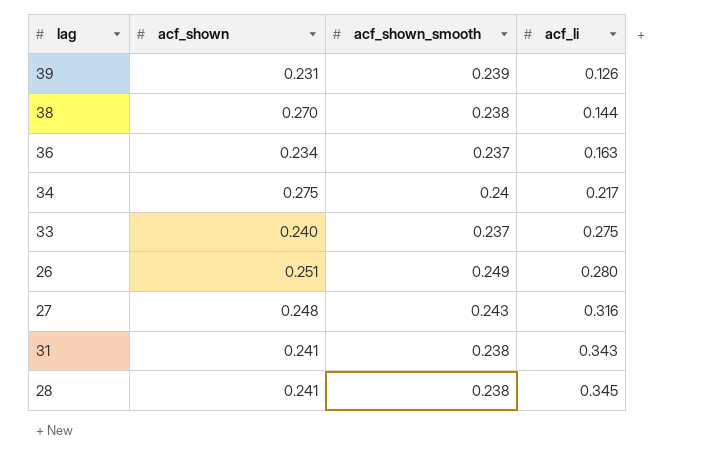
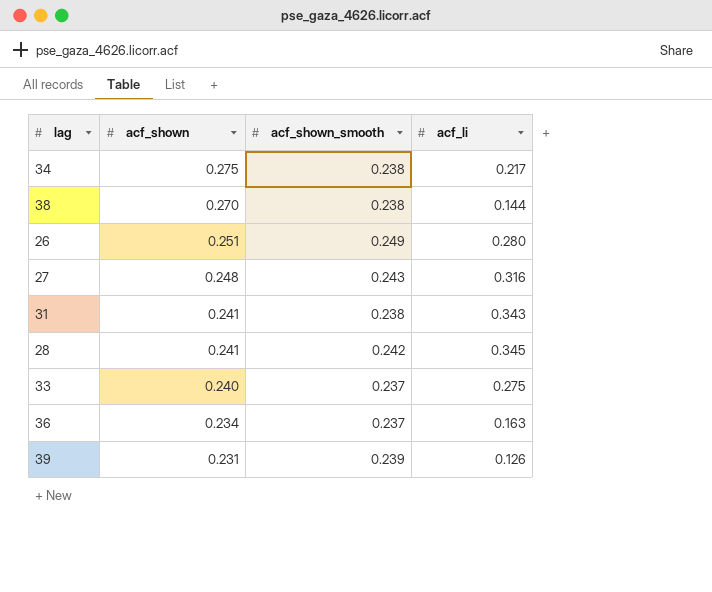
row order: acf_li ascending -> acf_shown descending
34 | acf_shown_smooth: 0.24 -> 0.238
28 | acf_shown_smooth: 0.238 -> 0.242

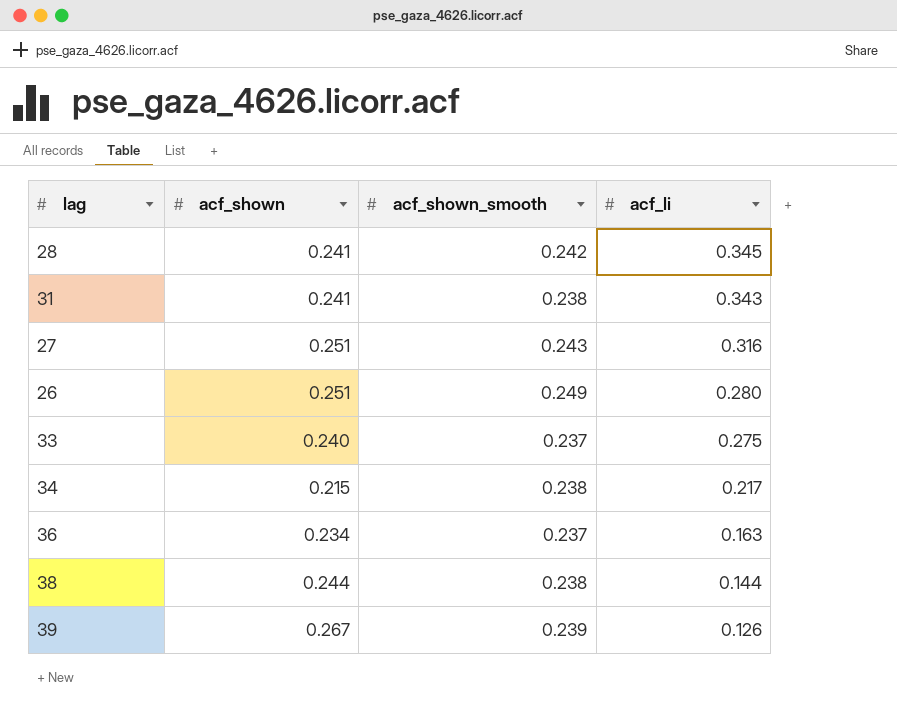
row order: acf_shown descending -> acf_li descending
27 | acf_shown: 0.248 -> 0.251
34 | acf_shown: 0.275 -> 0.215
38 | acf_shown: 0.270 -> 0.244
39 | acf_shown: 0.231 -> 0.267

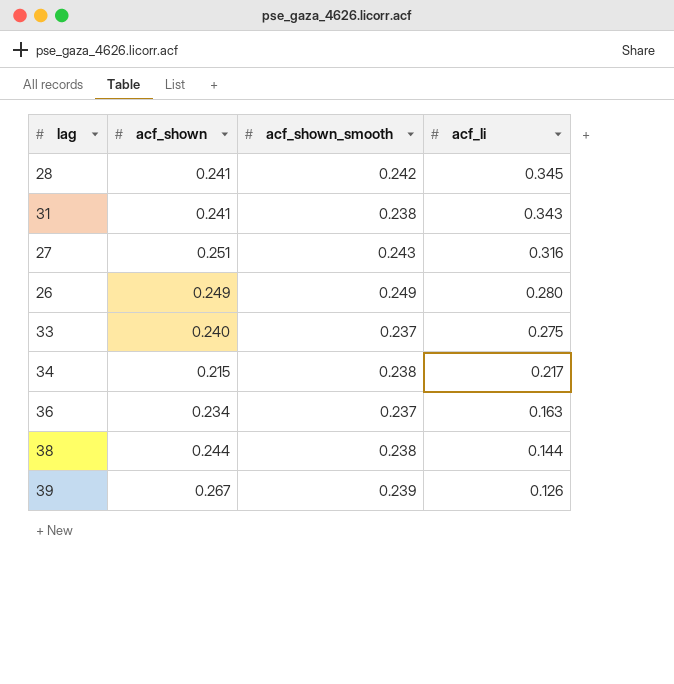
26 | acf_shown: 0.251 -> 0.249

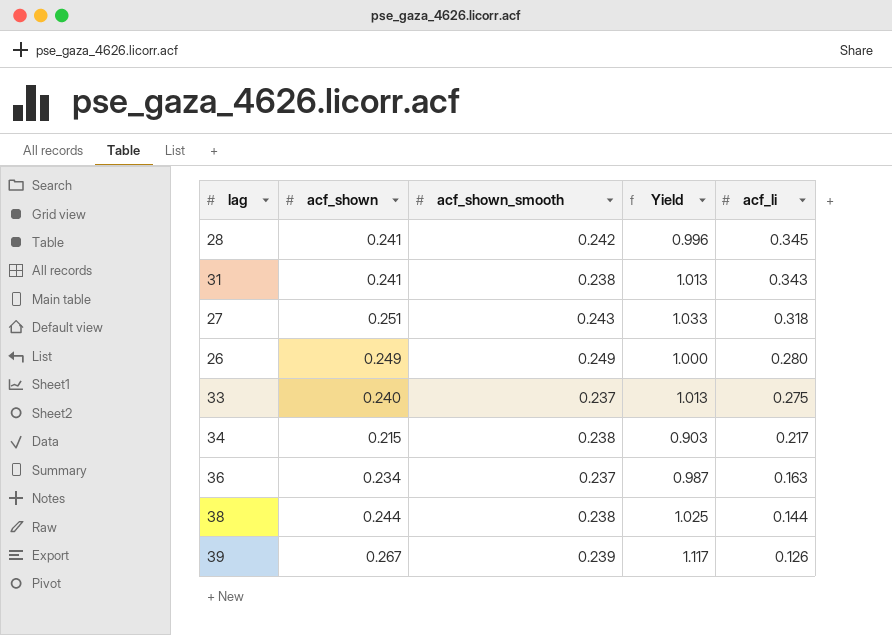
column Yield | formula: none -> [acf_shown] / [acf_shown_smooth]
27 | acf_li: 0.316 -> 0.318

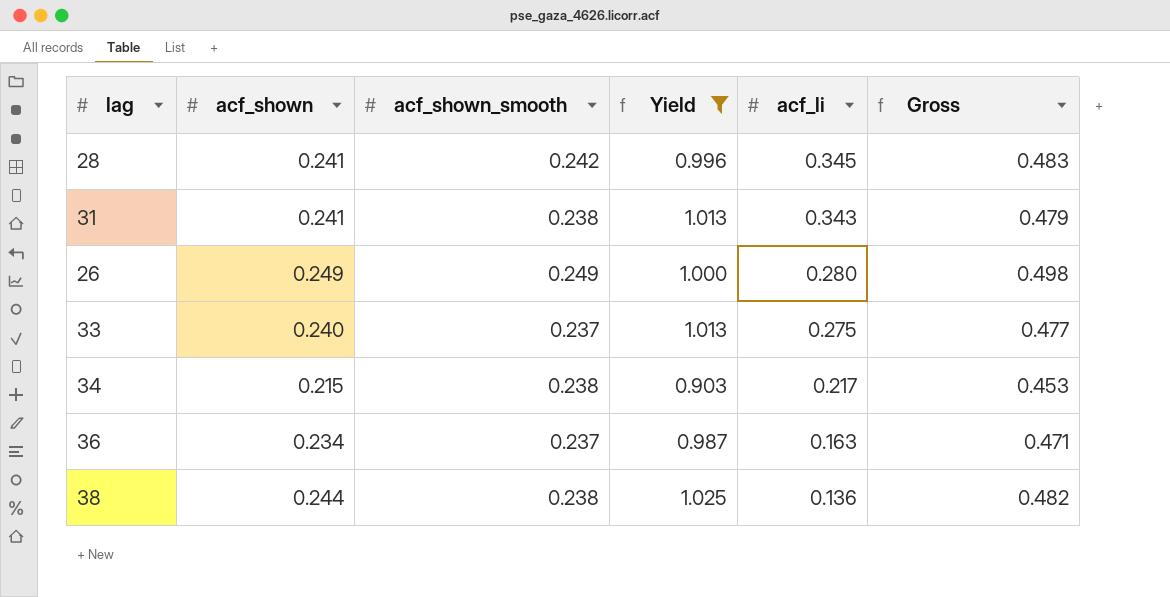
filter: none -> Yield <= 1.025
column Gross | formula: none -> [acf_shown] + [acf_shown_smooth]
38 | acf_li: 0.144 -> 0.136

